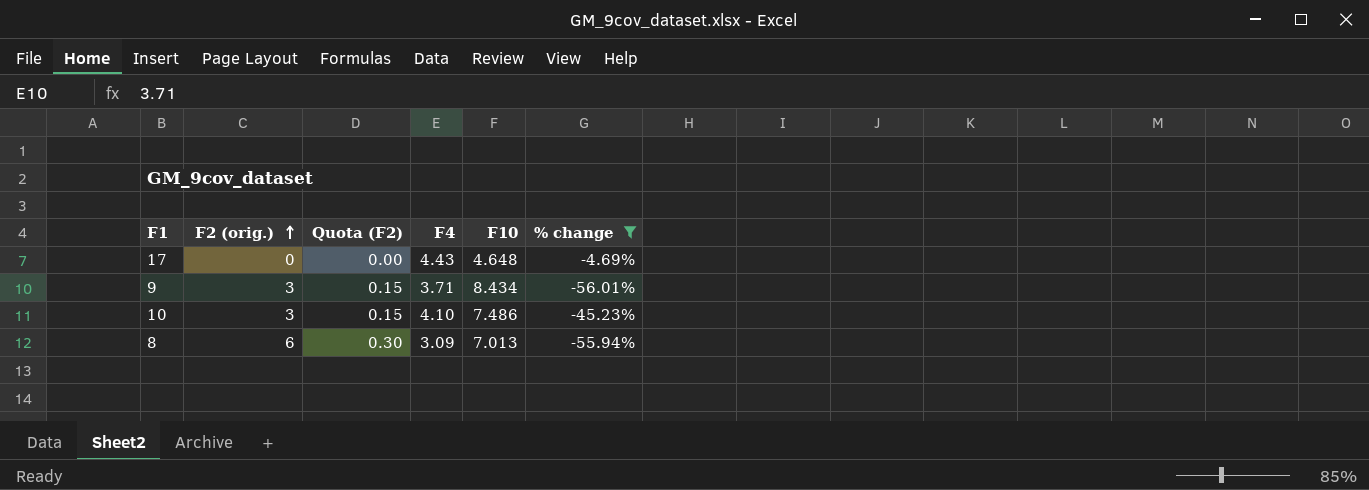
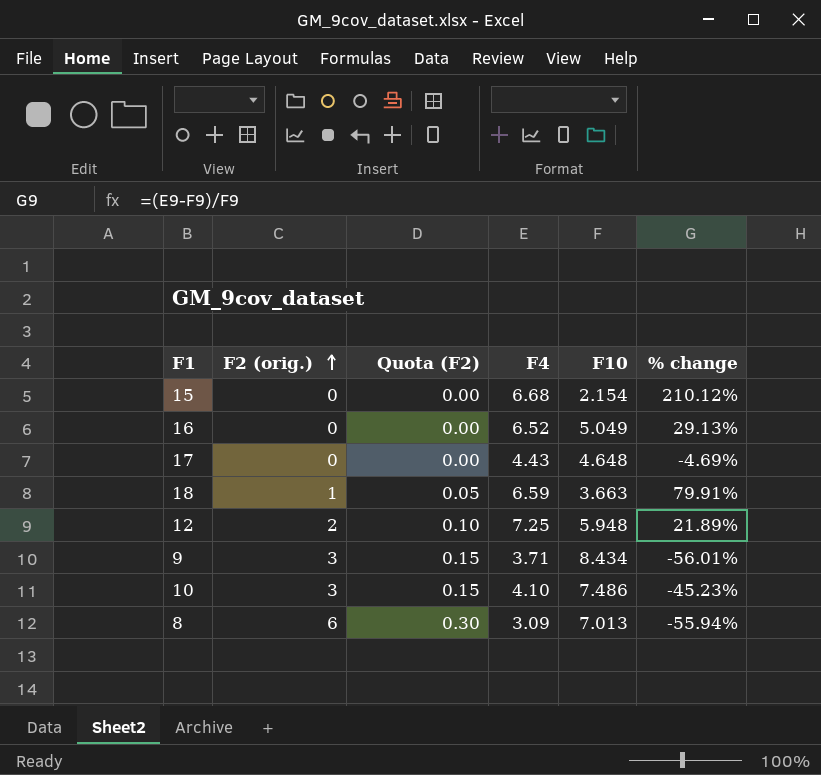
filter: % change <= -4.69% -> none

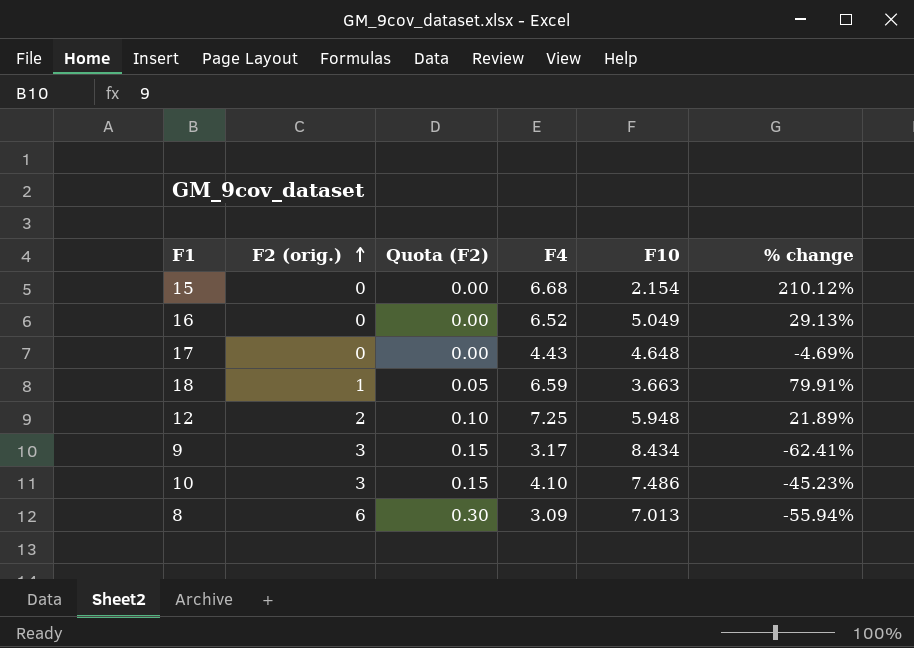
9 | F4: 3.71 -> 3.17
9 | % change: -56.01% -> -62.41%

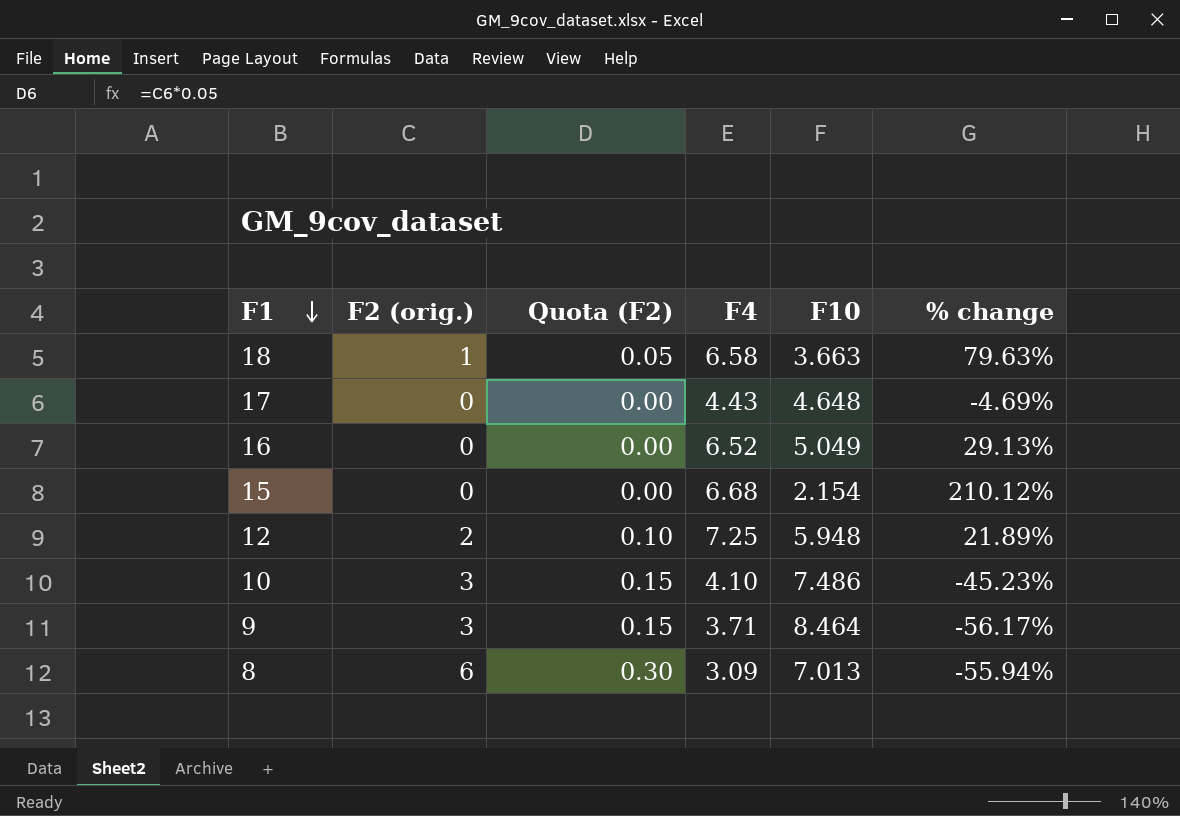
row order: F2 (orig.) ascending -> F1 descending
18 | F4: 6.59 -> 6.58
18 | % change: 79.91% -> 79.63%
9 | F4: 3.17 -> 3.71
9 | F10: 8.434 -> 8.464
9 | % change: -62.41% -> -56.17%

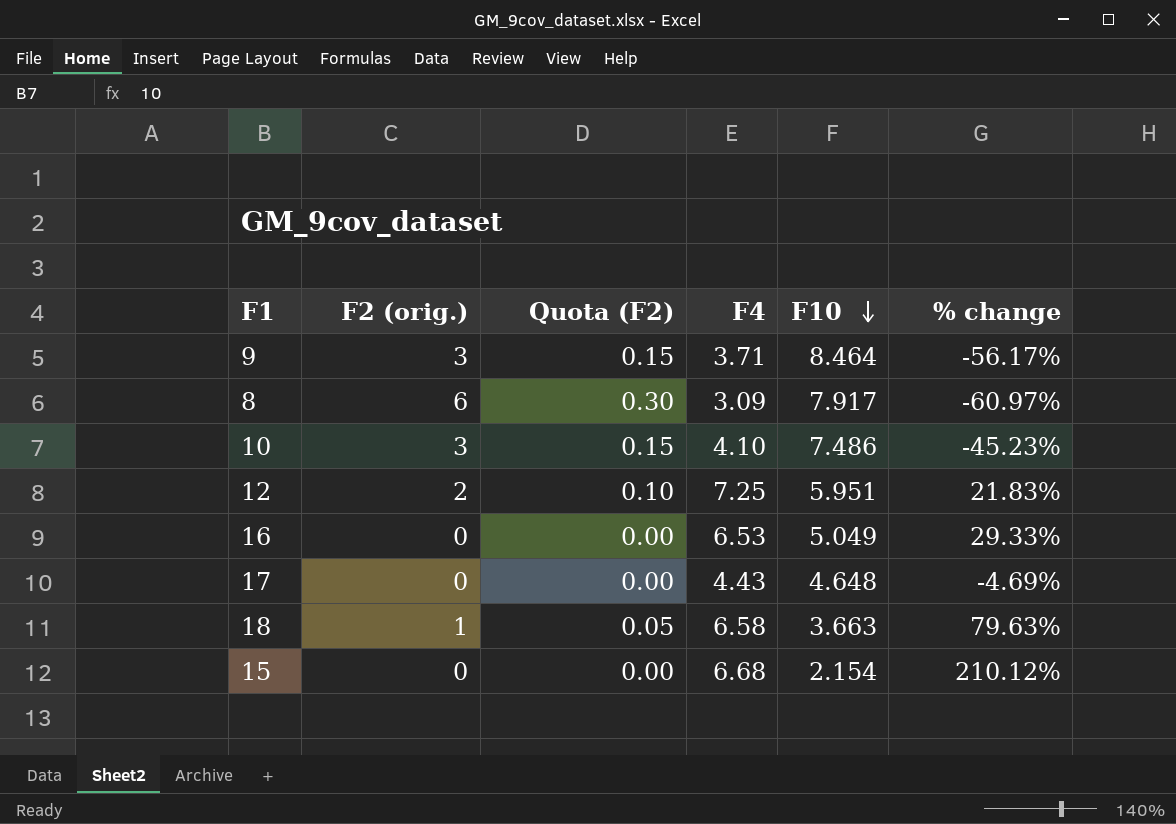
row order: F1 descending -> F10 descending
8 | F10: 7.013 -> 7.917
8 | % change: -55.94% -> -60.97%
12 | F10: 5.948 -> 5.951
12 | % change: 21.89% -> 21.83%
16 | F4: 6.52 -> 6.53
16 | % change: 29.13% -> 29.33%

